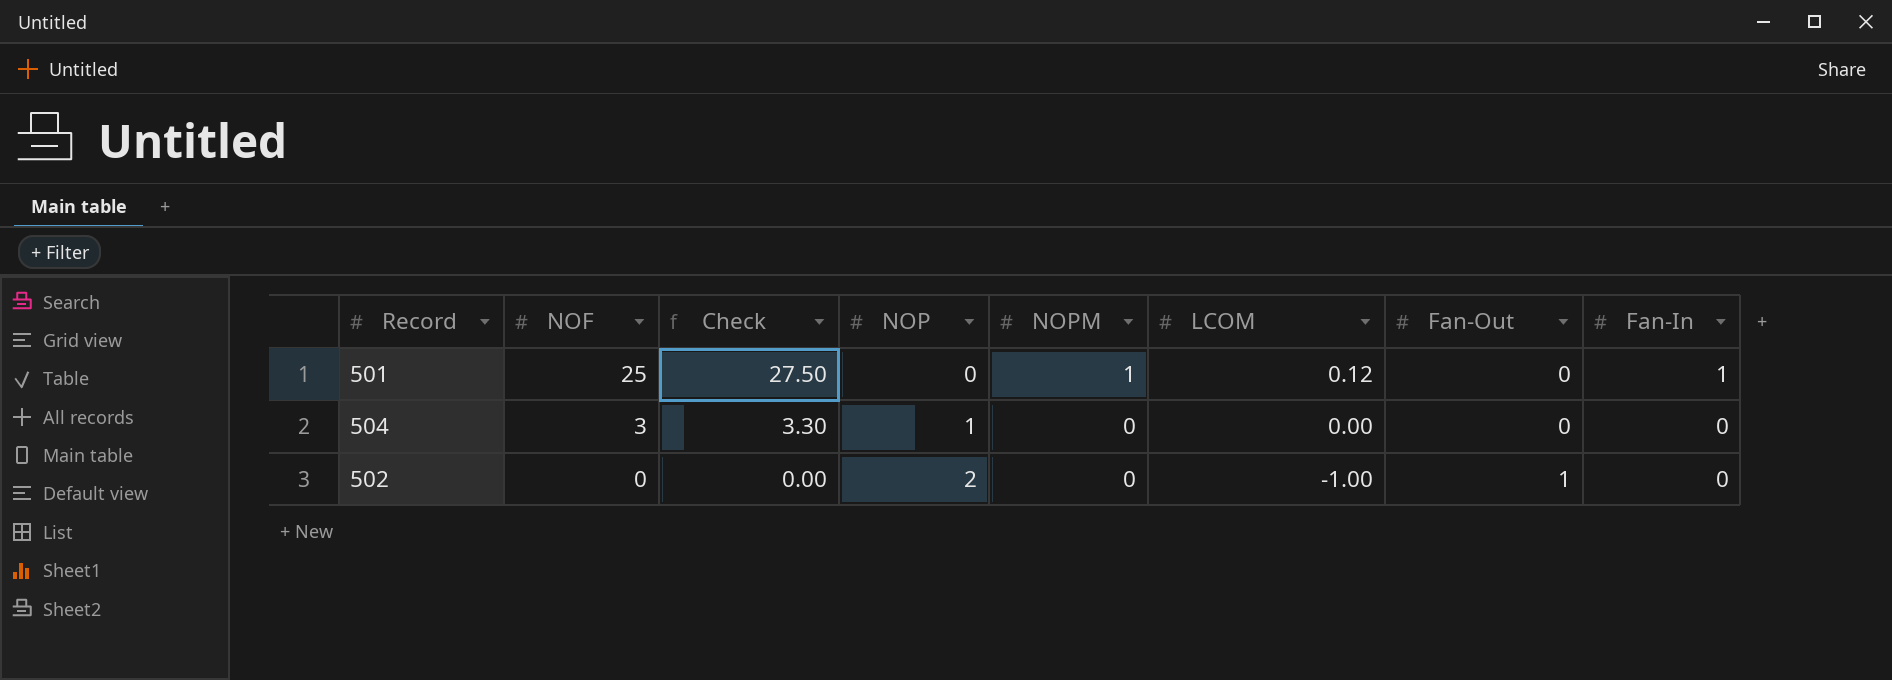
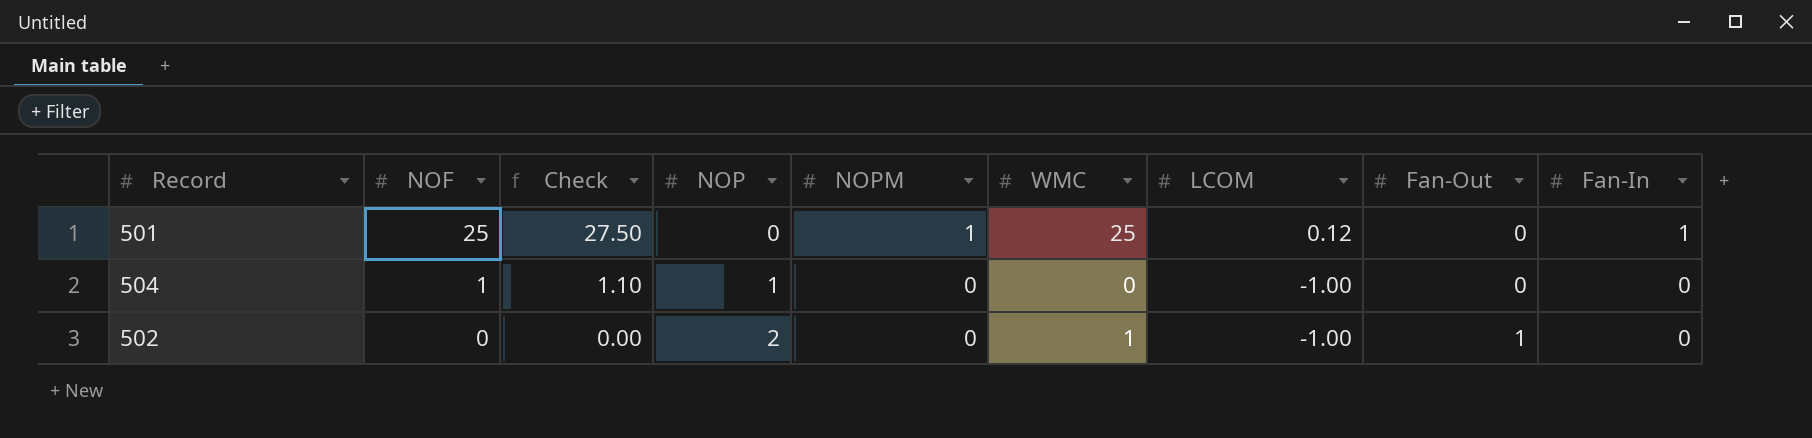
column WMC | position: none -> 6
504 | NOF: 3 -> 1
504 | Check: 3.30 -> 1.10
504 | LCOM: 0.00 -> -1.00

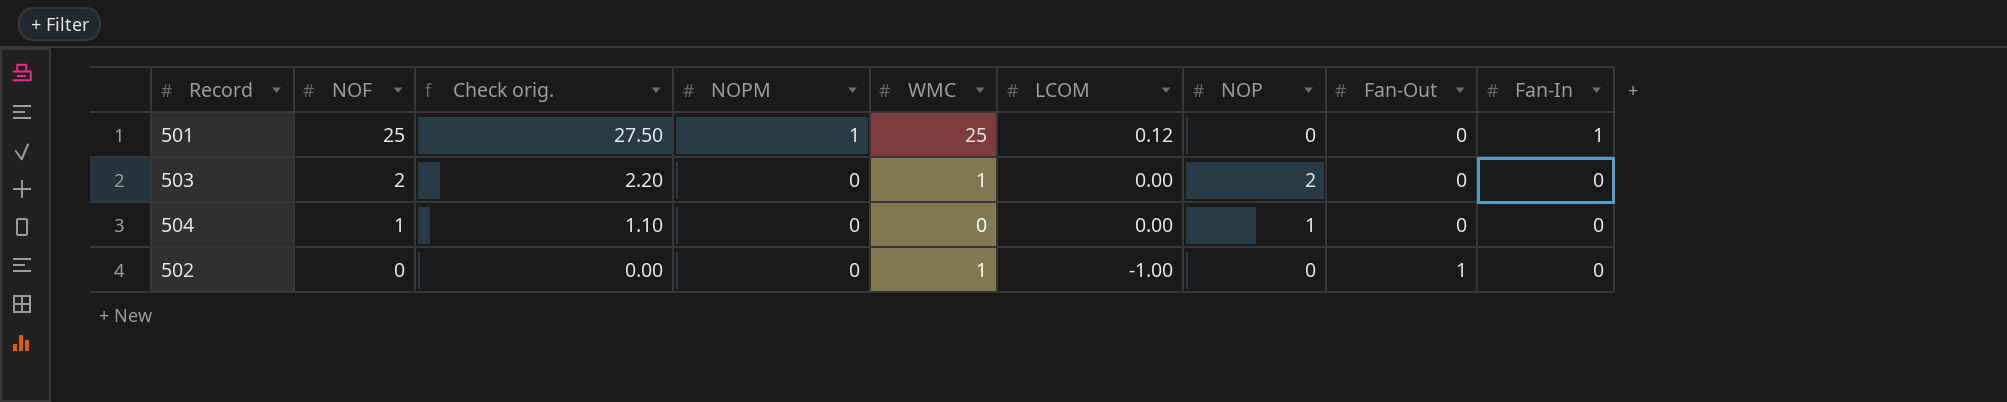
column name: Check -> Check orig.
column NOP | position: 4 -> 7
row 503: none -> 2 | 2.20 | 0 | 1 | 0.00 | 2 | 0 | 0
504 | LCOM: -1.00 -> 0.00
502 | NOP: 2 -> 0

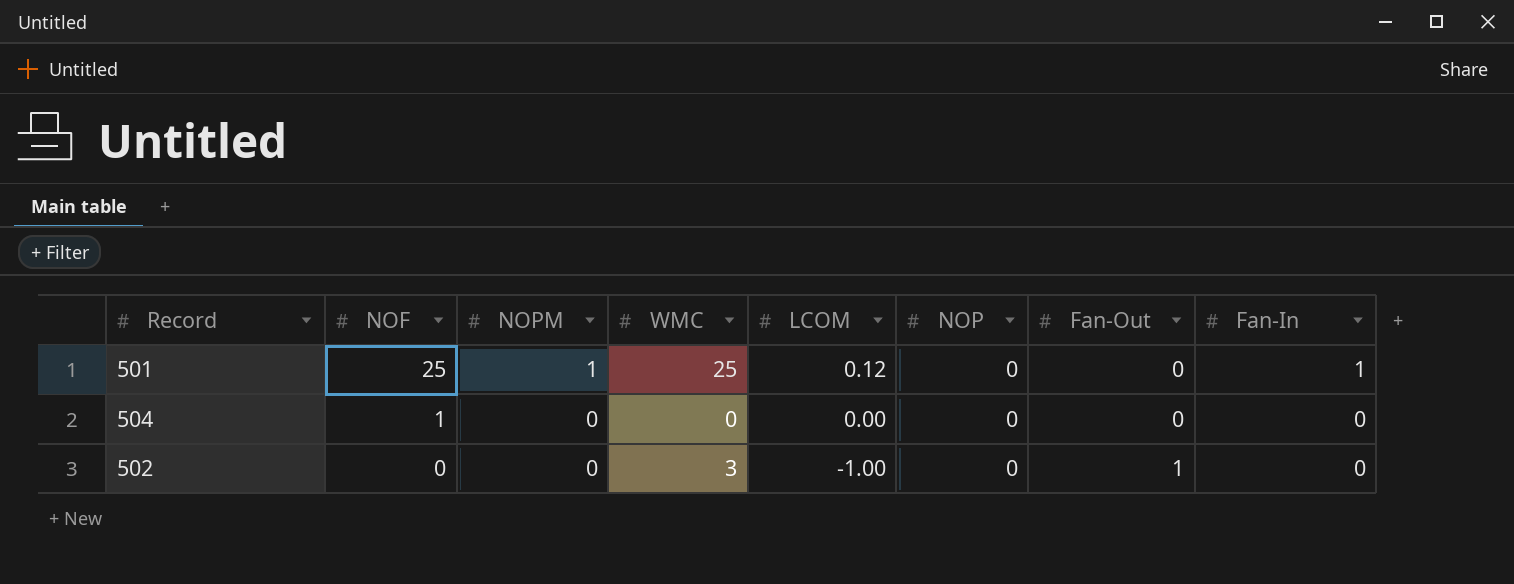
column Check orig. | formula: [NOF] * 1.1 -> none
row 503: 2 | 2.20 | 0 | 1 | 0.00 | 2 | 0 | 0 -> none
504 | NOP: 1 -> 0
502 | WMC: 1 -> 3

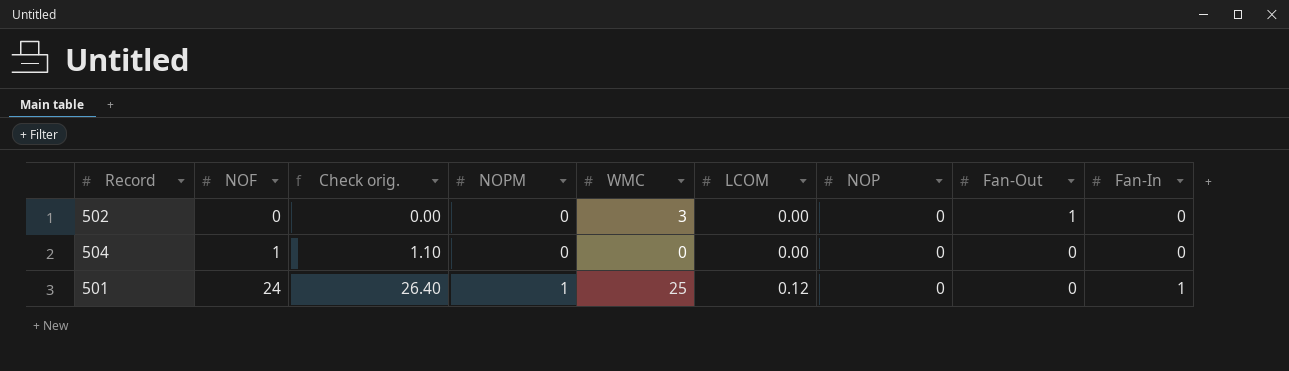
row order: NOF descending -> NOF ascending
column Check orig. | formula: none -> [NOF] * 1.1
502 | LCOM: -1.00 -> 0.00
501 | NOF: 25 -> 24

